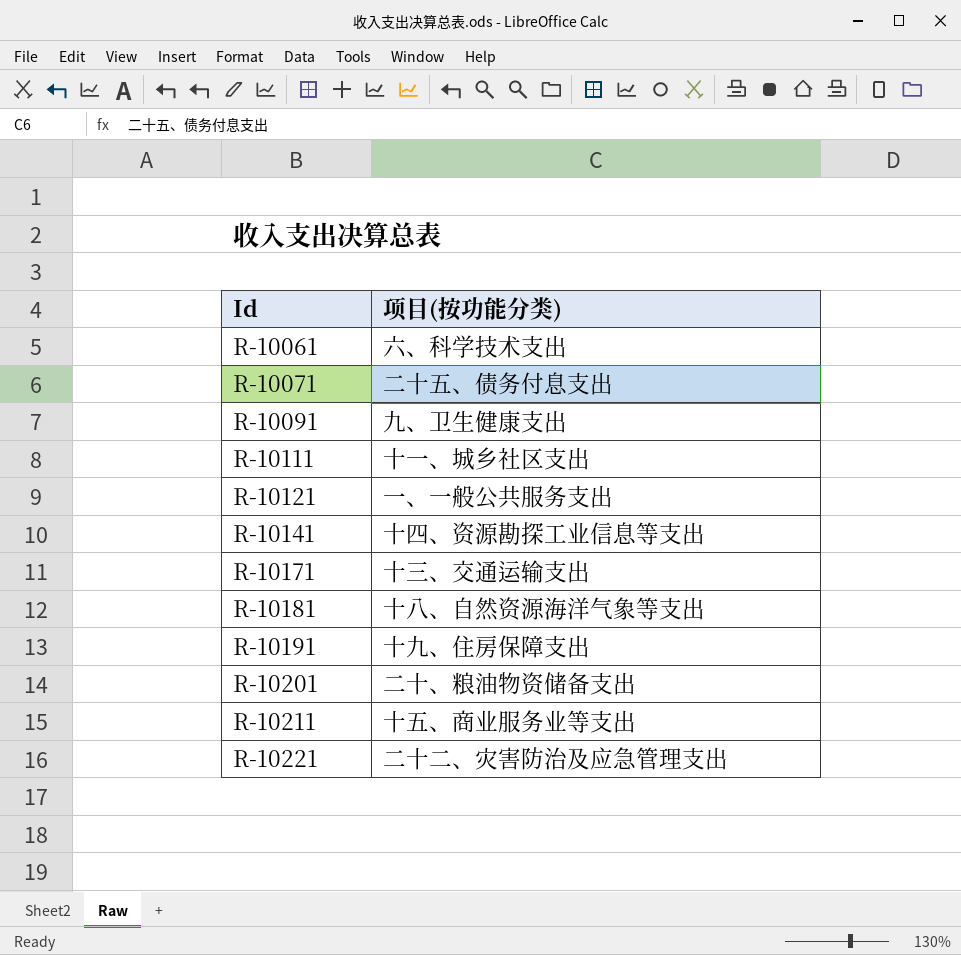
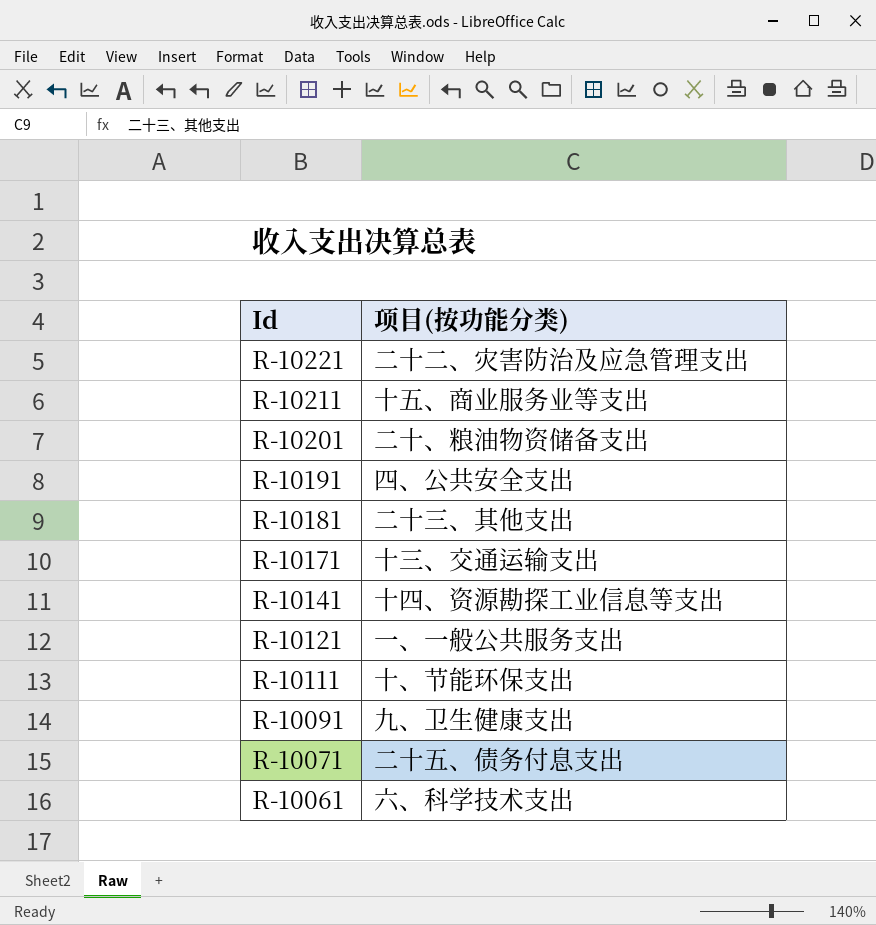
row order: Id ascending -> Id descending
R-10191 | 项目(按功能分类): 十九、住房保障支出 -> 四、公共安全支出
R-10181 | 项目(按功能分类): 十八、自然资源海洋气象等支出 -> 二十三、其他支出
R-10111 | 项目(按功能分类): 十一、城乡社区支出 -> 十、节能环保支出

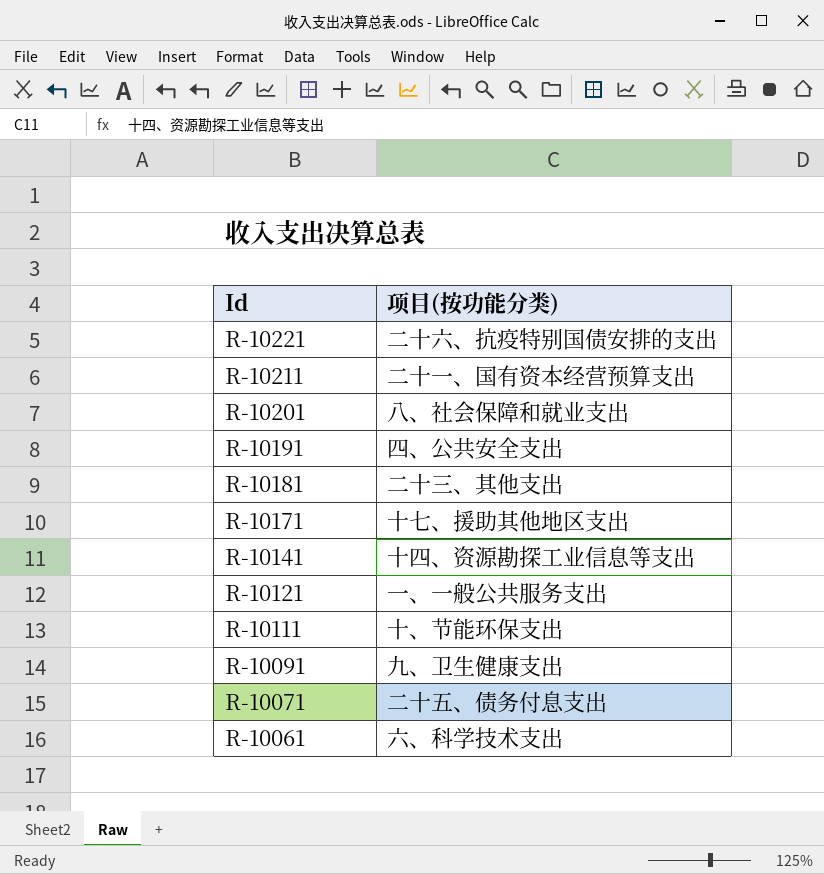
R-10221 | 项目(按功能分类): 二十二、灾害防治及应急管理支出 -> 二十六、抗疫特别国债安排的支出
R-10211 | 项目(按功能分类): 十五、商业服务业等支出 -> 二十一、国有资本经营预算支出
R-10201 | 项目(按功能分类): 二十、粮油物资储备支出 -> 八、社会保障和就业支出
R-10171 | 项目(按功能分类): 十三、交通运输支出 -> 十七、援助其他地区支出

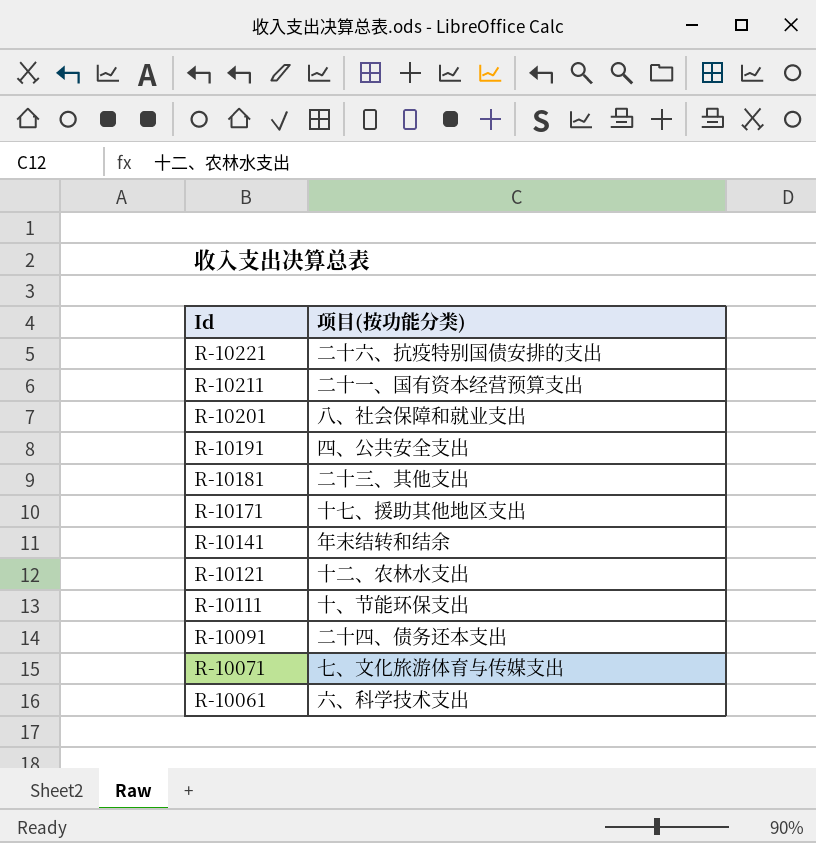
R-10141 | 项目(按功能分类): 十四、资源勘探工业信息等支出 -> 年末结转和结余
R-10121 | 项目(按功能分类): 一、一般公共服务支出 -> 十二、农林水支出
R-10091 | 项目(按功能分类): 九、卫生健康支出 -> 二十四、债务还本支出
R-10071 | 项目(按功能分类): 二十五、债务付息支出 -> 七、文化旅游体育与传媒支出

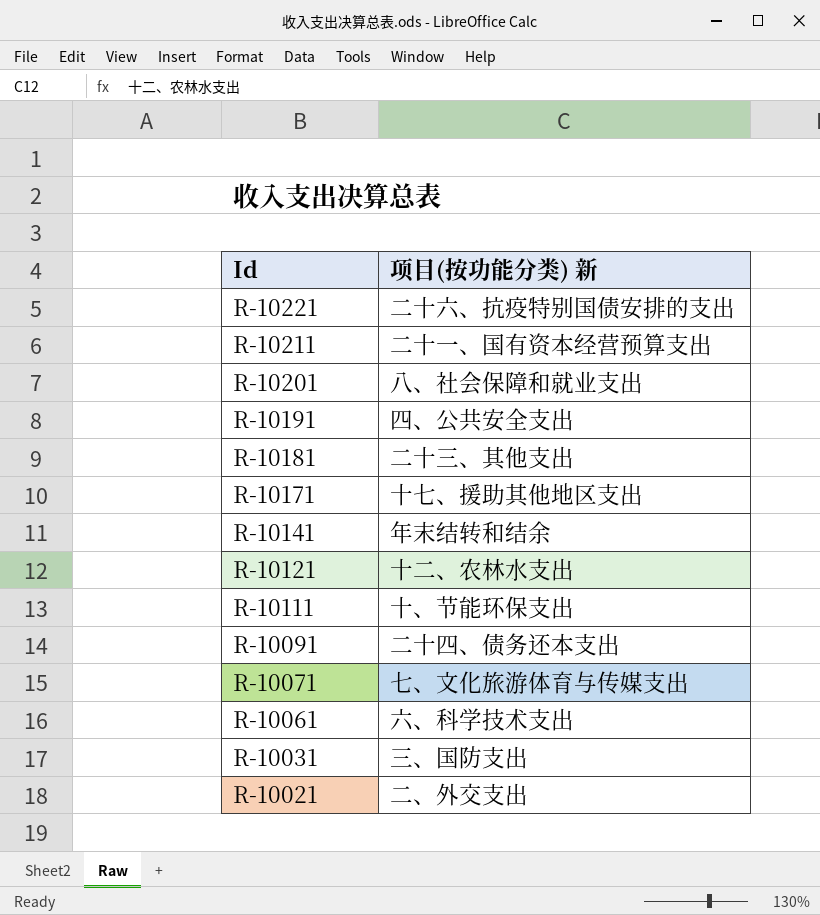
column name: 项目(按功能分类) -> 项目(按功能分类) 新
row R-10031: none -> 三、国防支出
row R-10021: none -> 二、外交支出

